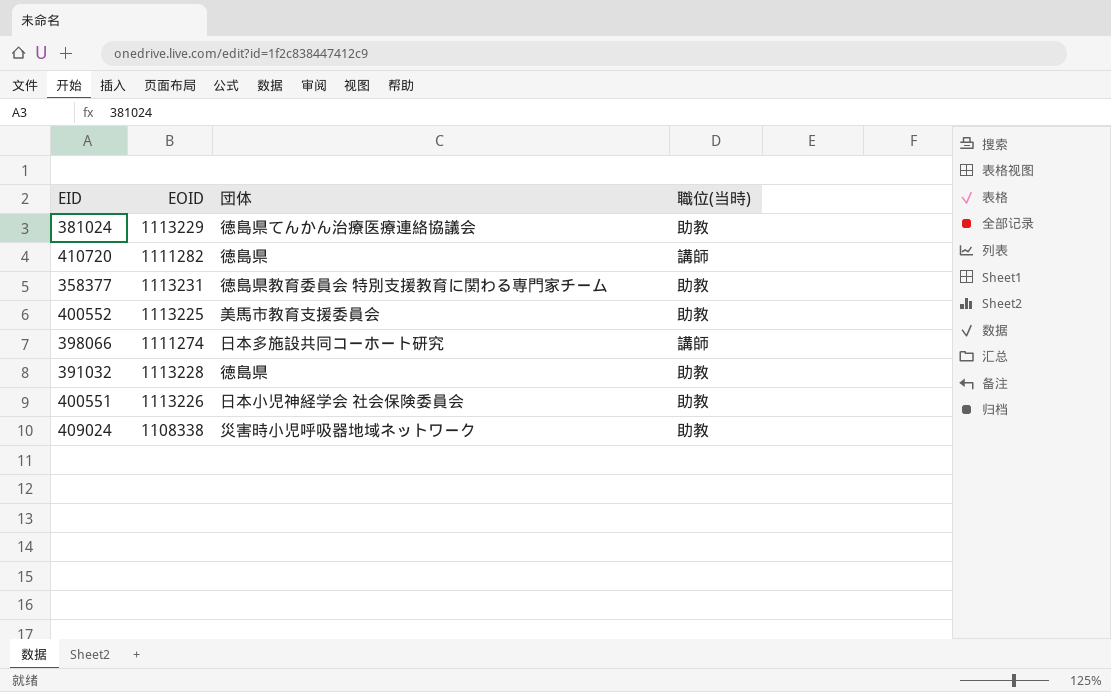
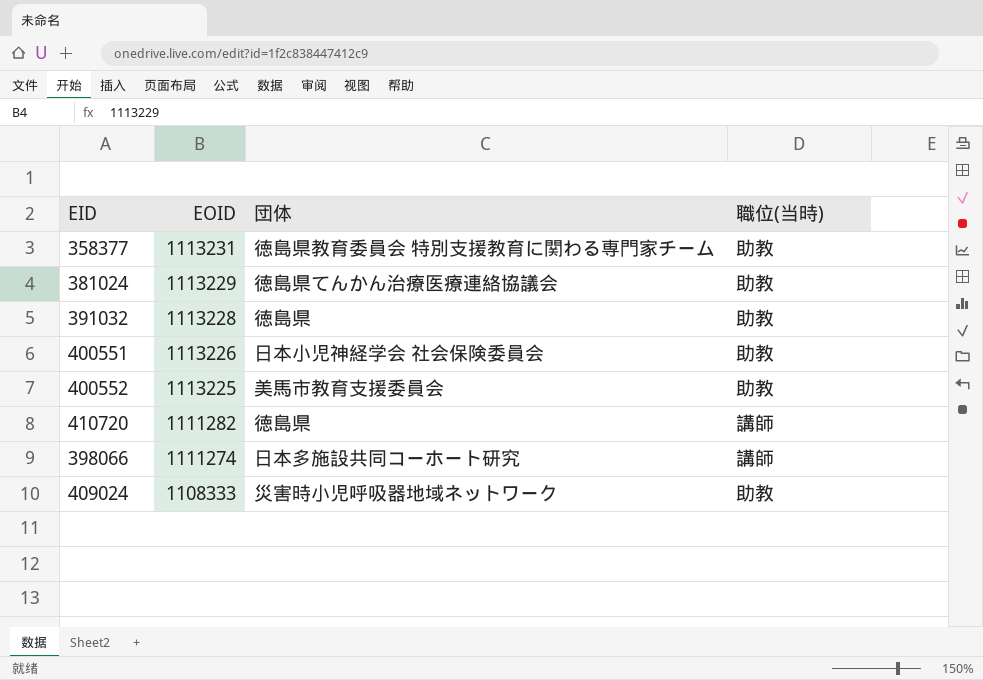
row order: none -> EOID descending
409024 | EOID: 1108338 -> 1108333

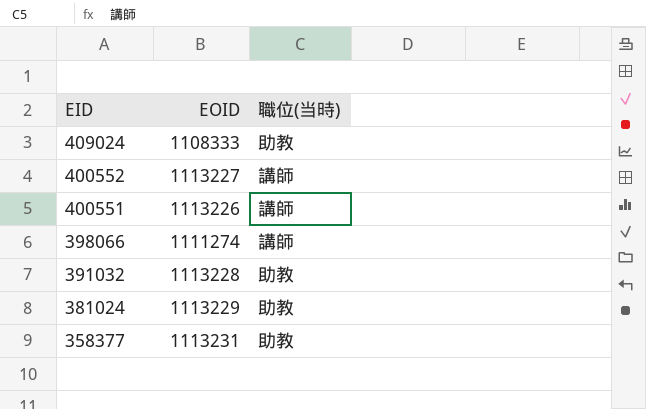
row order: EOID descending -> EID descending
column 団体 | position: 3 -> none
row 410720: 1111282 | 徳島県 | 講師 -> none
400552 | EOID: 1113225 -> 1113227
400552 | 職位(当時): 助教 -> 講師
400551 | 職位(当時): 助教 -> 講師

